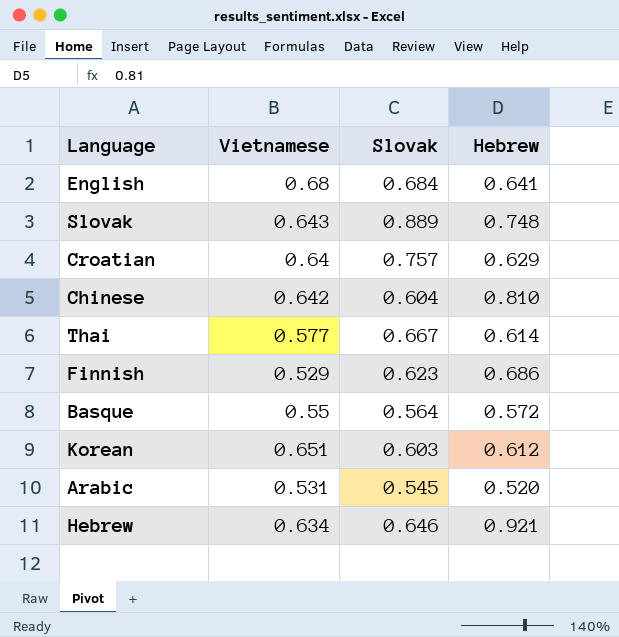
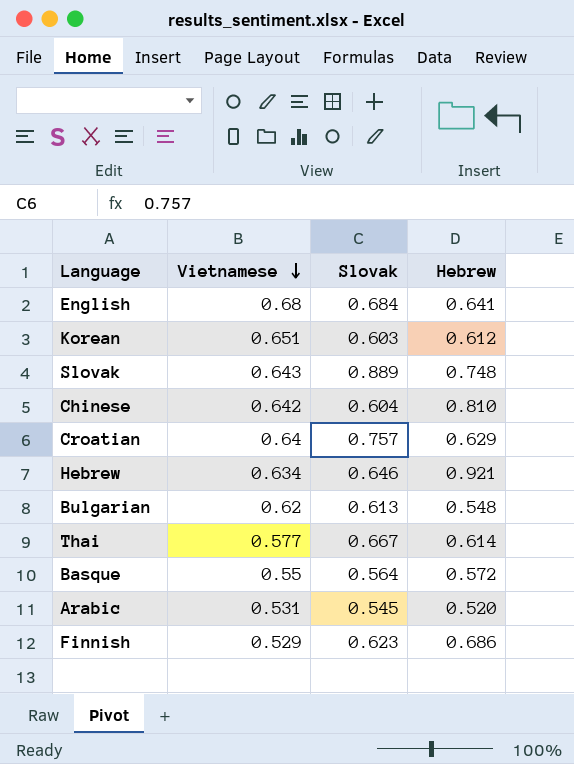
row order: none -> Vietnamese descending
row Bulgarian: none -> 0.62 | 0.613 | 0.548

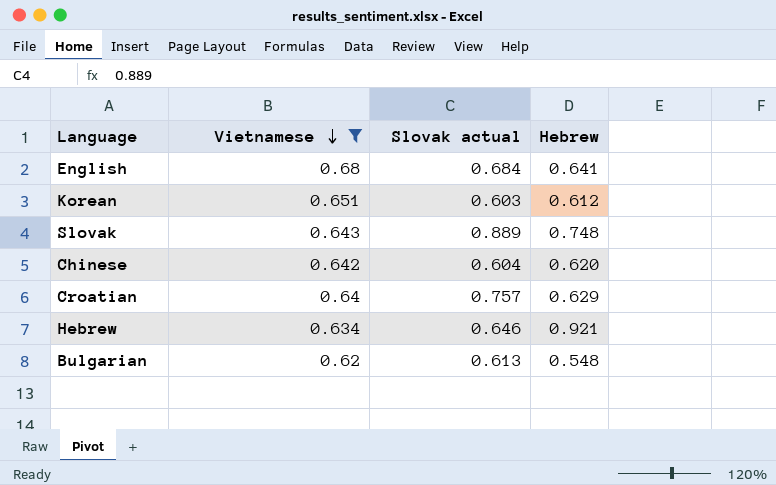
filter: none -> Vietnamese >= 0.62
column name: Slovak -> Slovak actual
Chinese | Hebrew: 0.810 -> 0.620

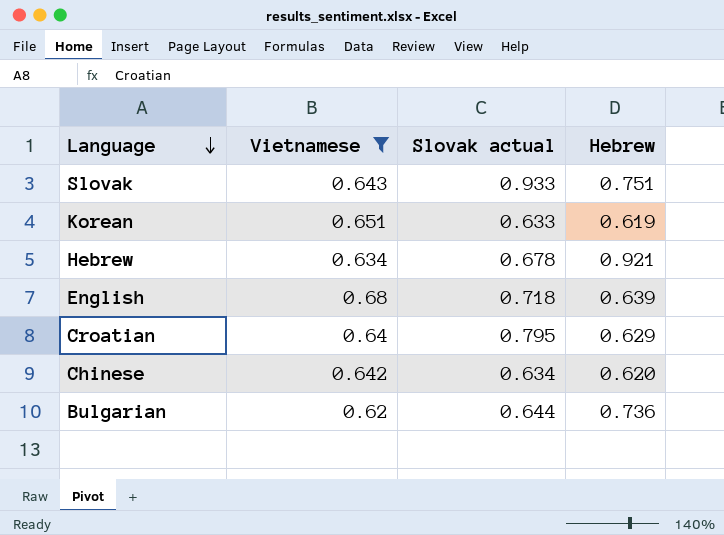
row order: Vietnamese descending -> Language descending
Slovak | Slovak actual: 0.889 -> 0.933
Slovak | Hebrew: 0.748 -> 0.751
Korean | Slovak actual: 0.603 -> 0.633
Korean | Hebrew: 0.612 -> 0.619
Hebrew | Slovak actual: 0.646 -> 0.678
English | Slovak actual: 0.684 -> 0.718
English | Hebrew: 0.641 -> 0.639
Croatian | Slovak actual: 0.757 -> 0.795
Chinese | Slovak actual: 0.604 -> 0.634
Bulgarian | Slovak actual: 0.613 -> 0.644
Bulgarian | Hebrew: 0.548 -> 0.736

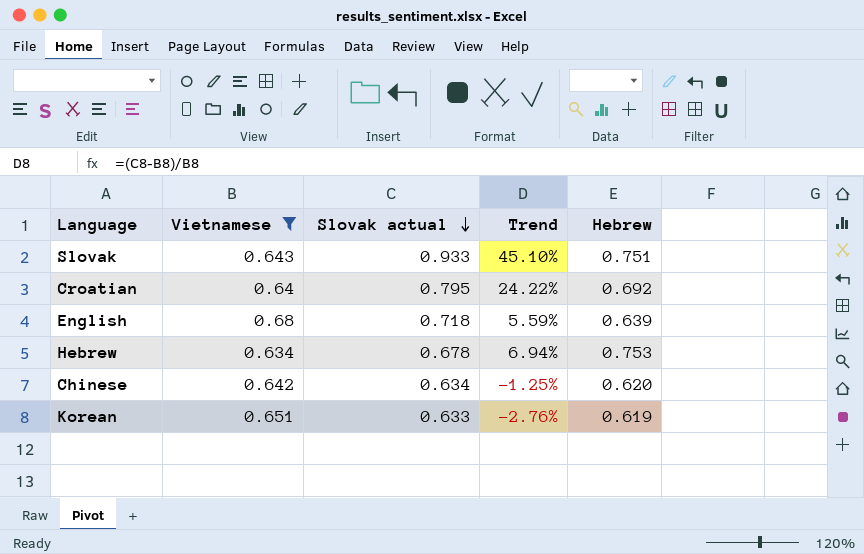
row order: Language descending -> Slovak actual descending
column Trend | formula: none -> ([Slovak actual] - [Vietnamese]) / [Vietnamese]
row Bulgarian: 0.62 | 0.644 | 0.736 -> none
Croatian | Hebrew: 0.629 -> 0.692
Hebrew | Hebrew: 0.921 -> 0.753

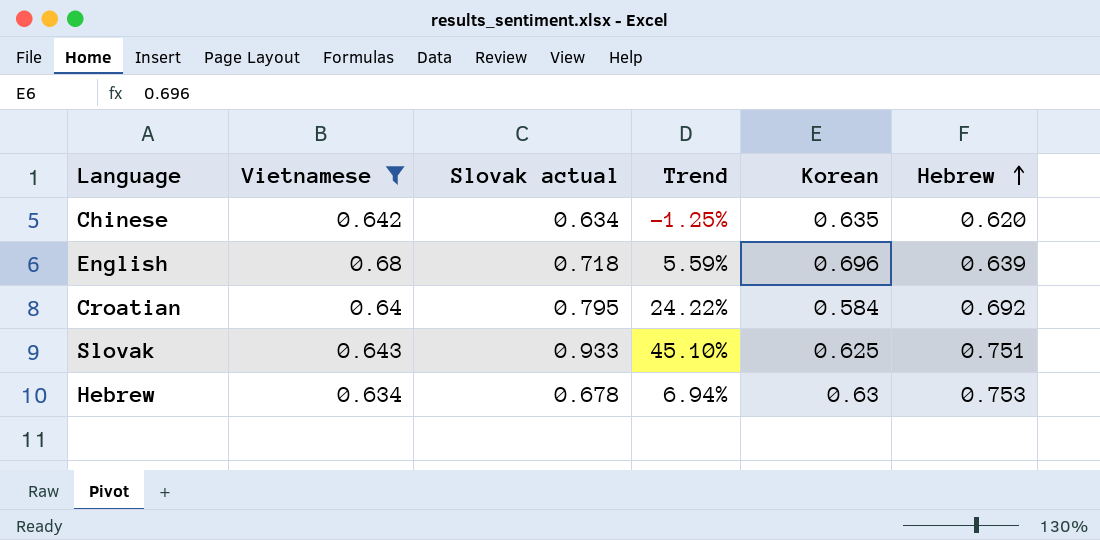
row order: Slovak actual descending -> Hebrew ascending
column Korean | position: none -> 5
row Korean: 0.651 | 0.633 | -2.76% | 0.619 -> none

